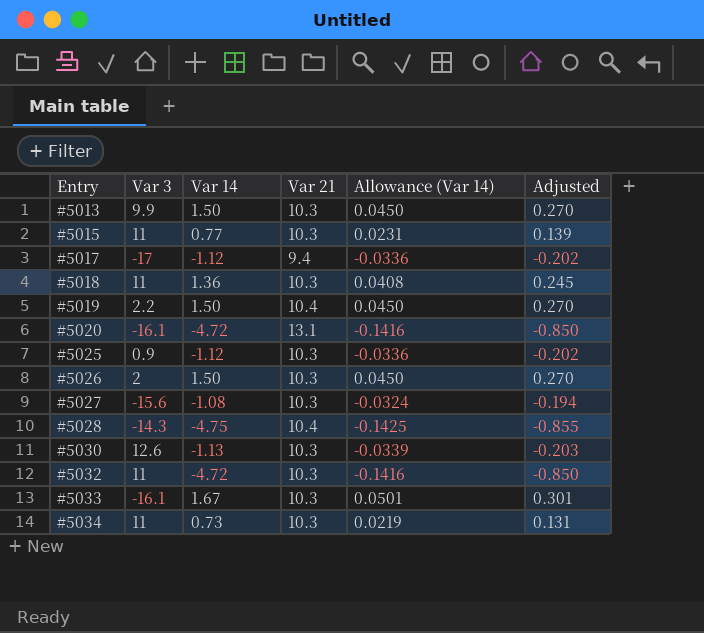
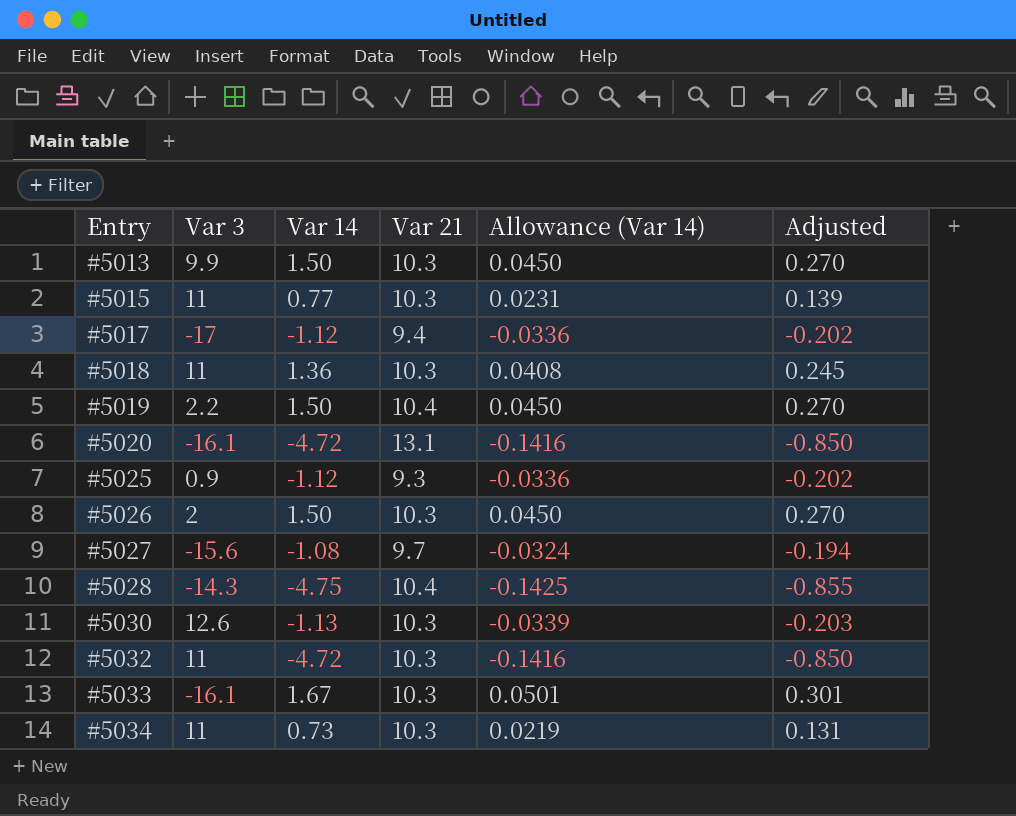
#5025 | Var 21: 10.3 -> 9.3
#5027 | Var 21: 10.3 -> 9.7

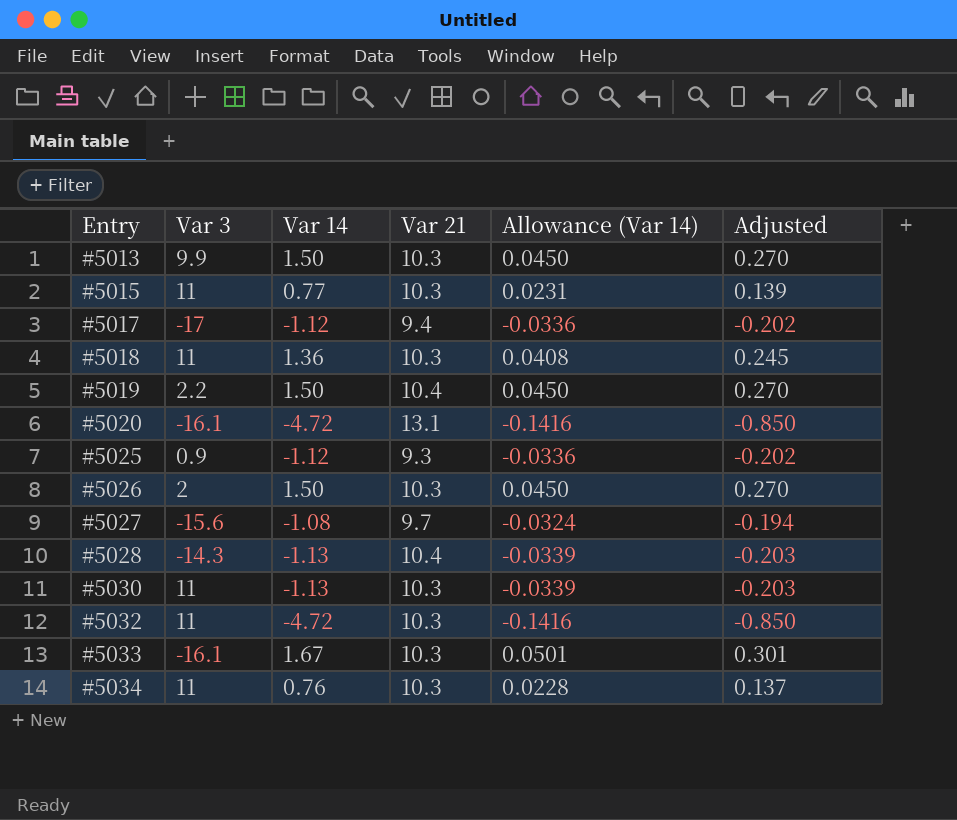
#5028 | Var 14: -4.75 -> -1.13
#5028 | Allowance (Var 14): -0.1425 -> -0.0339
#5028 | Adjusted: -0.855 -> -0.203
#5030 | Var 3: 12.6 -> 11
#5034 | Var 14: 0.73 -> 0.76
#5034 | Allowance (Var 14): 0.0219 -> 0.0228
#5034 | Adjusted: 0.131 -> 0.137

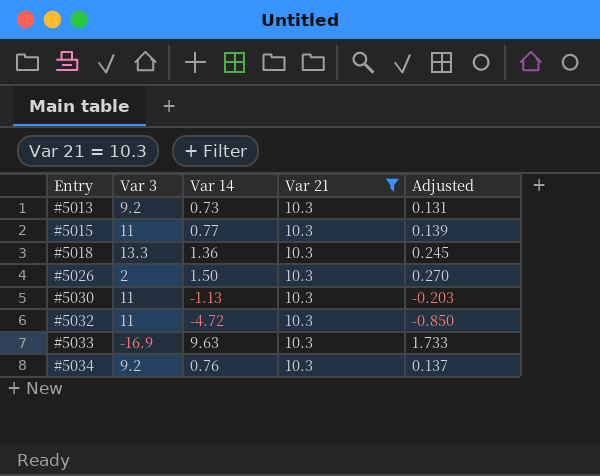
filter: none -> Var 21 = 10.3
column Allowance (Var 14) | formula: [Var 14] * 0.03 -> none
#5013 | Var 3: 9.9 -> 9.2
#5013 | Var 14: 1.50 -> 0.73
#5013 | Adjusted: 0.270 -> 0.131
#5018 | Var 3: 11 -> 13.3
#5033 | Var 3: -16.1 -> -16.9
#5033 | Var 14: 1.67 -> 9.63
#5033 | Adjusted: 0.301 -> 1.733
#5034 | Var 3: 11 -> 9.2

